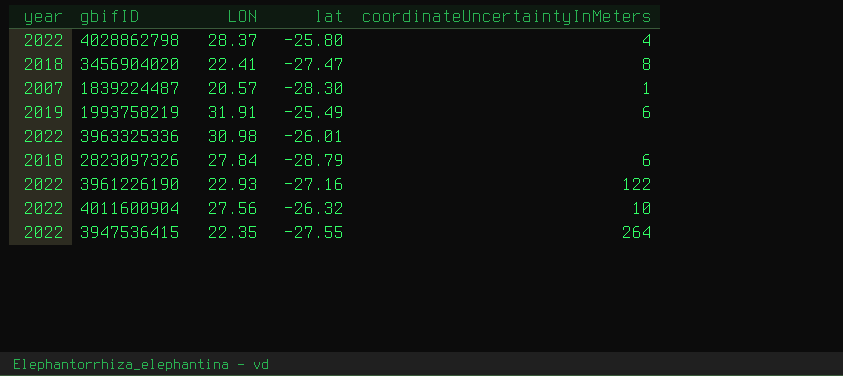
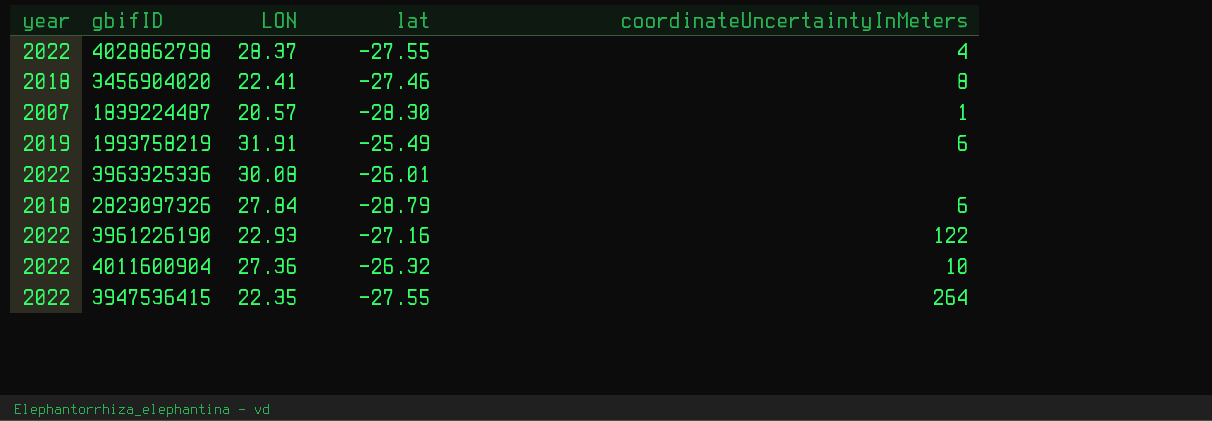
4028862798 | lat: -25.80 -> -27.55
3456904020 | lat: -27.47 -> -27.46
3963325336 | LON: 30.98 -> 30.08
4011600904 | LON: 27.56 -> 27.36

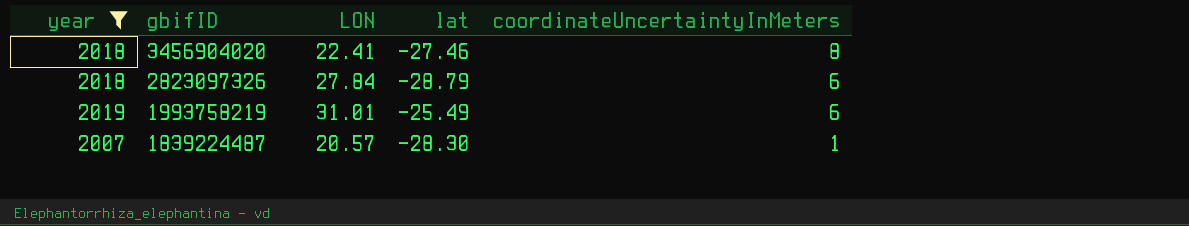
filter: none -> year != 2022
row order: none -> gbifID descending
1993758219 | LON: 31.91 -> 31.01

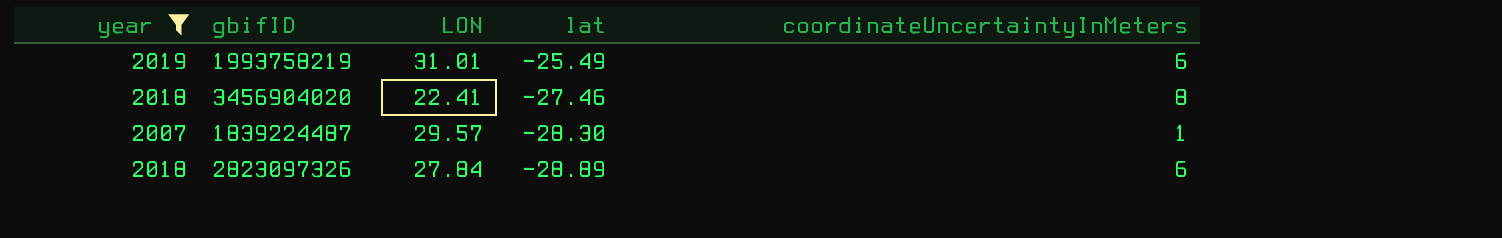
row order: gbifID descending -> lat descending
1839224487 | LON: 20.57 -> 29.57
2823097326 | lat: -28.79 -> -28.89

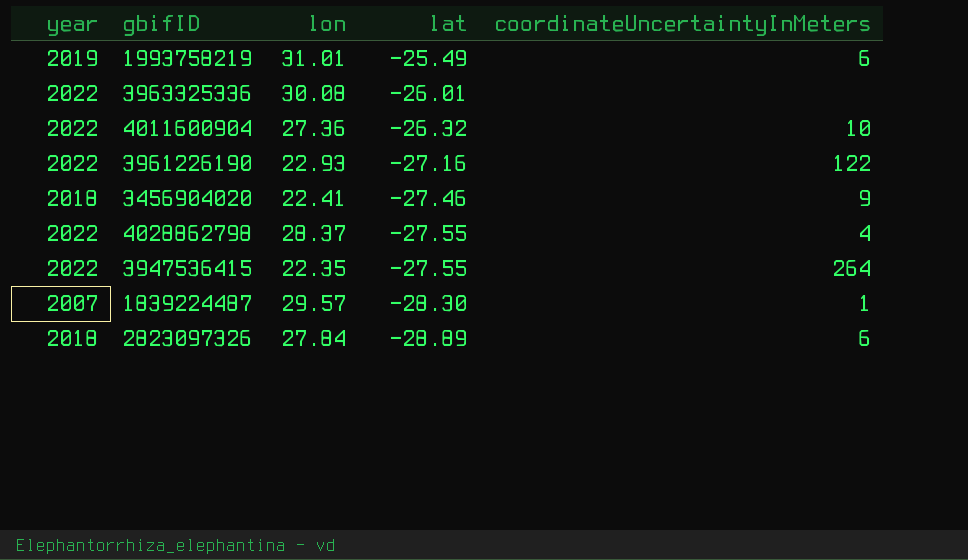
filter: year != 2022 -> none
column name: LON -> lon
3456904020 | coordinateUncertaintyInMeters: 8 -> 9

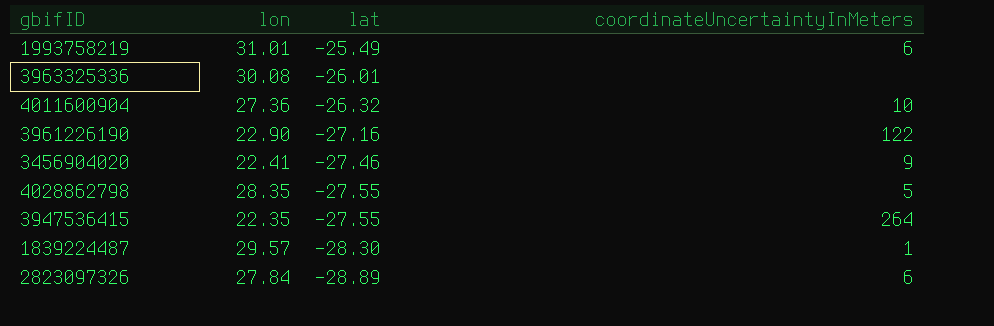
column year | position: 1 -> none
3961226190 | lon: 22.93 -> 22.90
4028862798 | lon: 28.37 -> 28.35
4028862798 | coordinateUncertaintyInMeters: 4 -> 5

